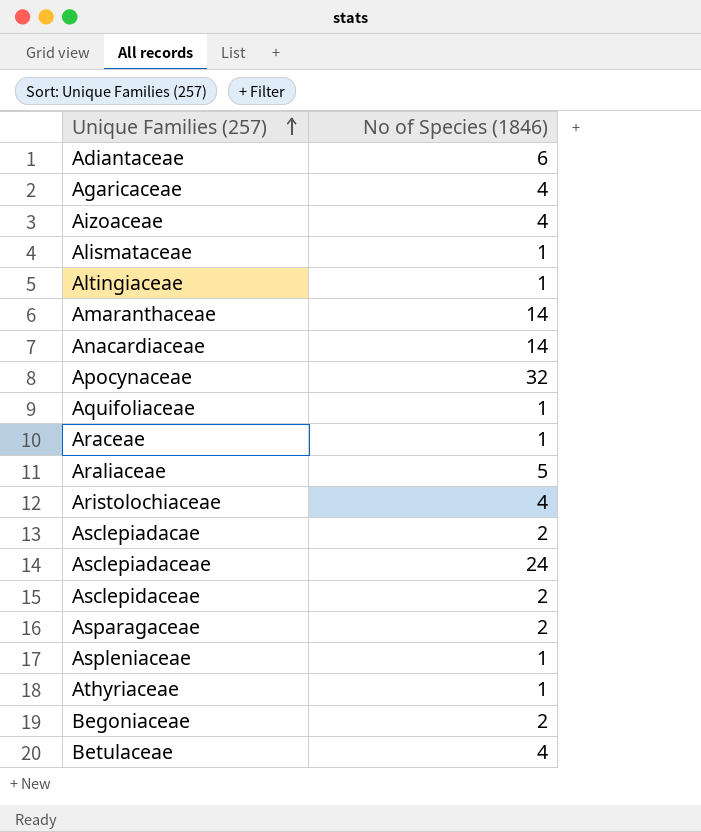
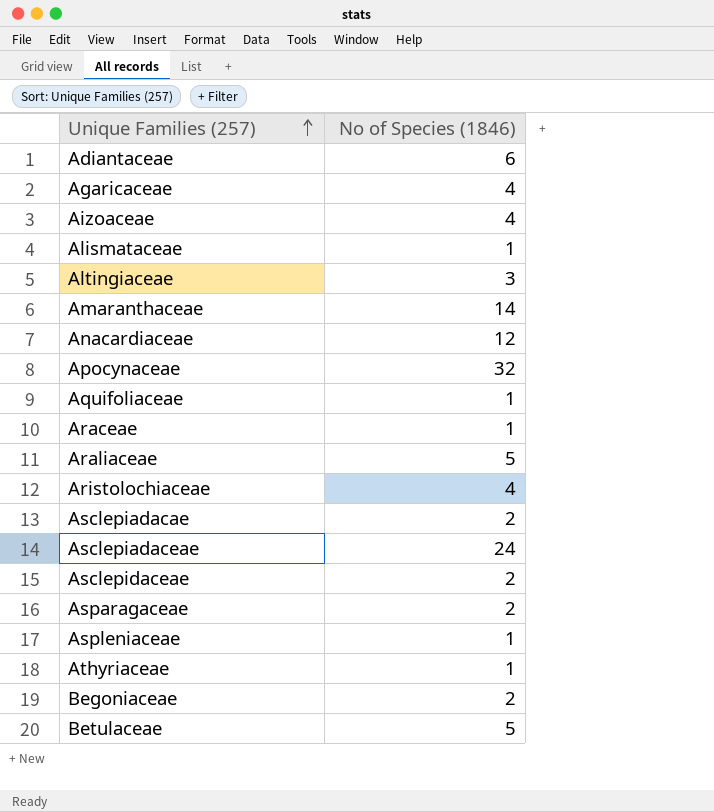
Altingiaceae | No of Species (1846): 1 -> 3
Anacardiaceae | No of Species (1846): 14 -> 12
Betulaceae | No of Species (1846): 4 -> 5

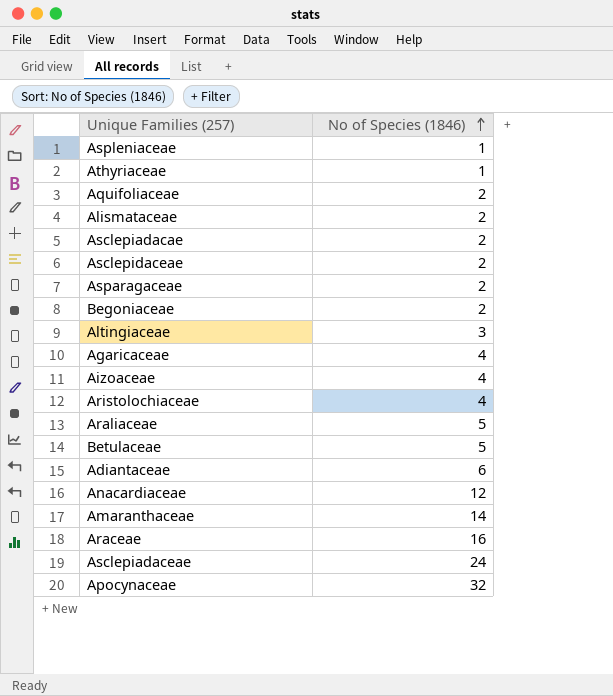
row order: Unique Families (257) ascending -> No of Species (1846) ascending
Aquifoliaceae | No of Species (1846): 1 -> 2
Alismataceae | No of Species (1846): 1 -> 2
Araceae | No of Species (1846): 1 -> 16

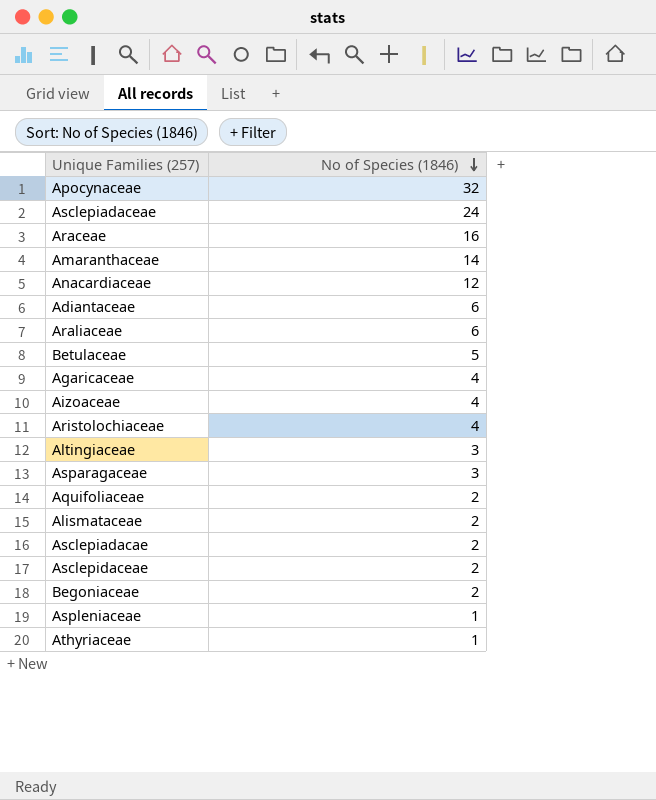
row order: No of Species (1846) ascending -> No of Species (1846) descending
Araliaceae | No of Species (1846): 5 -> 6
Asparagaceae | No of Species (1846): 2 -> 3

